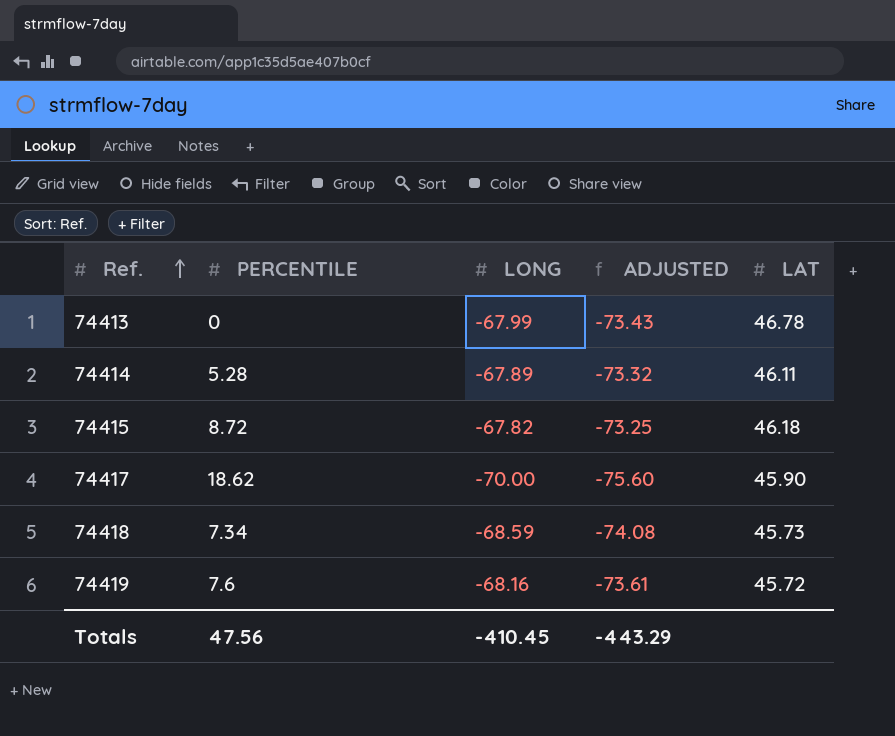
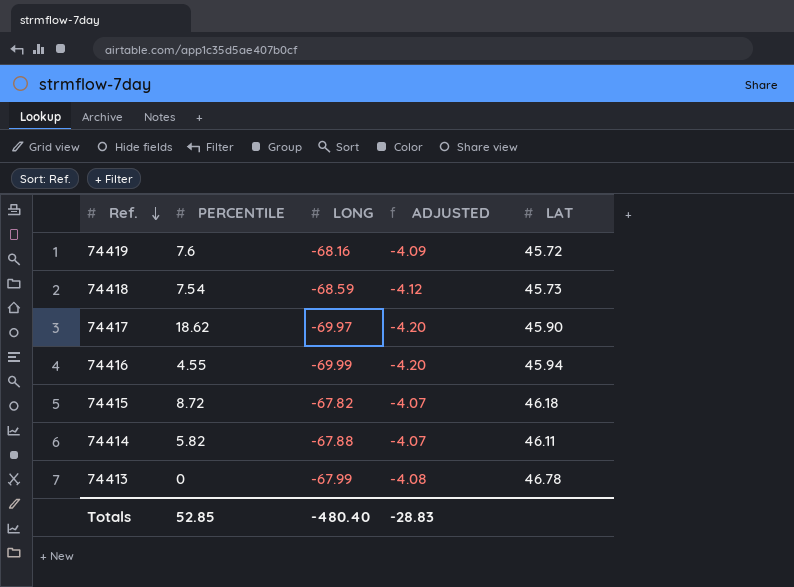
row order: Ref. ascending -> Ref. descending
column ADJUSTED | formula: [LONG] * 1.08 -> [LONG] * 0.06
74418 | PERCENTILE: 7.34 -> 7.54
74417 | LONG: -70.00 -> -69.97
row 74416: none -> 4.55 | -69.99 | -4.20 | 45.94
74414 | PERCENTILE: 5.28 -> 5.82
74414 | LONG: -67.89 -> -67.88
Totals | PERCENTILE: 47.56 -> 52.85
Totals | LONG: -410.45 -> -480.40
Totals | ADJUSTED: -443.29 -> -28.83

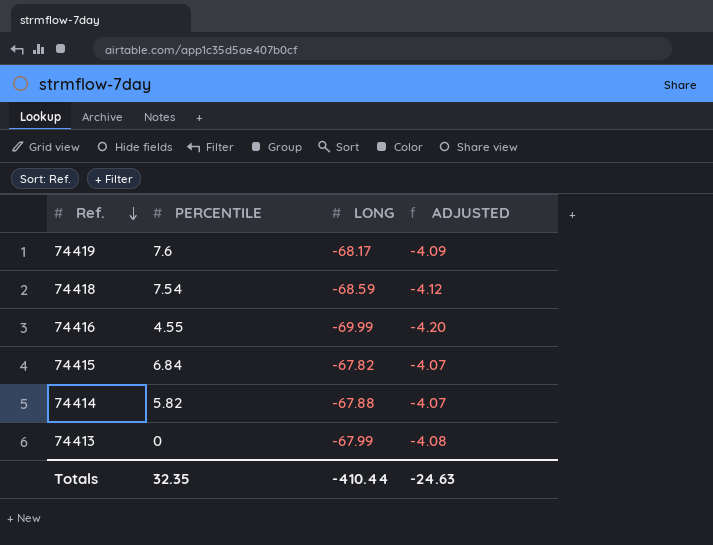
column LAT | position: 5 -> none
row 74417: 18.62 | -69.97 | -4.20 | 45.90 -> none
74419 | LONG: -68.16 -> -68.17
74415 | PERCENTILE: 8.72 -> 6.84
Totals | PERCENTILE: 52.85 -> 32.35
Totals | LONG: -480.40 -> -410.44
Totals | ADJUSTED: -28.83 -> -24.63

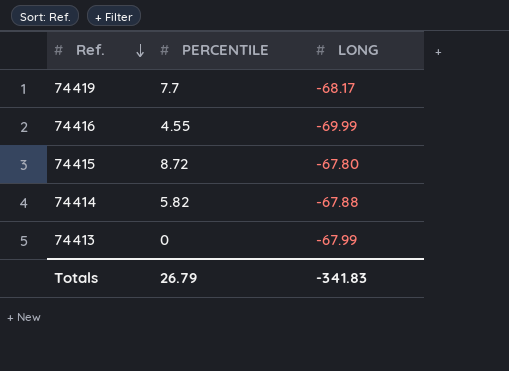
column ADJUSTED | formula: [LONG] * 0.06 -> none
row 74418: 7.54 | -68.59 | -4.12 -> none
74419 | PERCENTILE: 7.6 -> 7.7
74415 | PERCENTILE: 6.84 -> 8.72
74415 | LONG: -67.82 -> -67.80
Totals | PERCENTILE: 32.35 -> 26.79
Totals | LONG: -410.44 -> -341.83

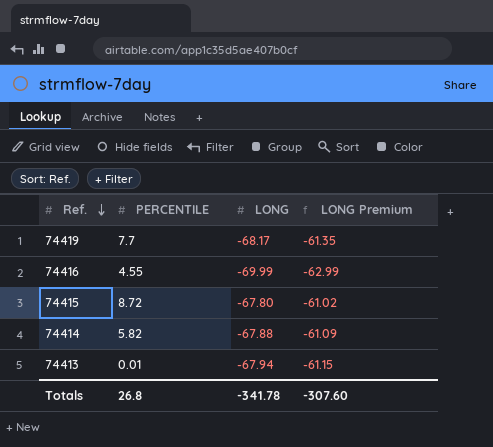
column LONG Premium | formula: none -> [LONG] * 0.9
74413 | PERCENTILE: 0 -> 0.01
74413 | LONG: -67.99 -> -67.94
Totals | PERCENTILE: 26.79 -> 26.8
Totals | LONG: -341.83 -> -341.78

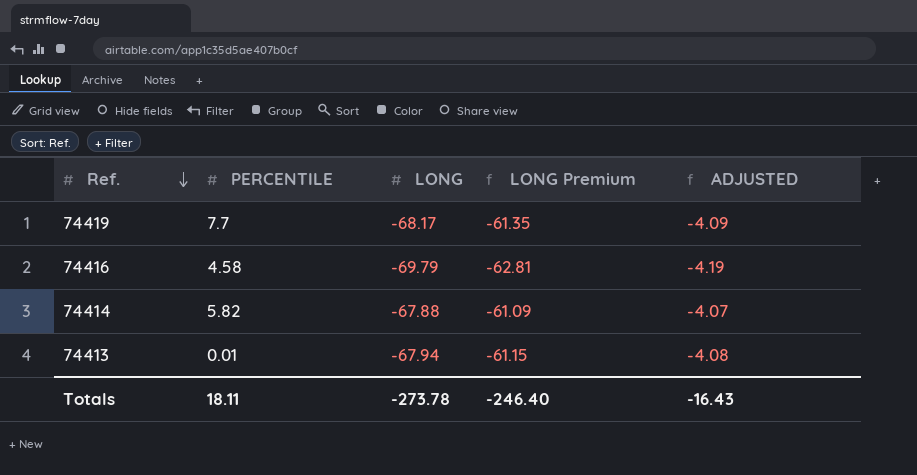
column ADJUSTED | formula: none -> [LONG] * 0.06
row 74415: 8.72 | -67.80 | -61.02 -> none
74416 | PERCENTILE: 4.55 -> 4.58
74416 | LONG: -69.99 -> -69.79
74416 | LONG Premium: -62.99 -> -62.81
Totals | PERCENTILE: 26.8 -> 18.11
Totals | LONG: -341.78 -> -273.78
Totals | LONG Premium: -307.60 -> -246.40

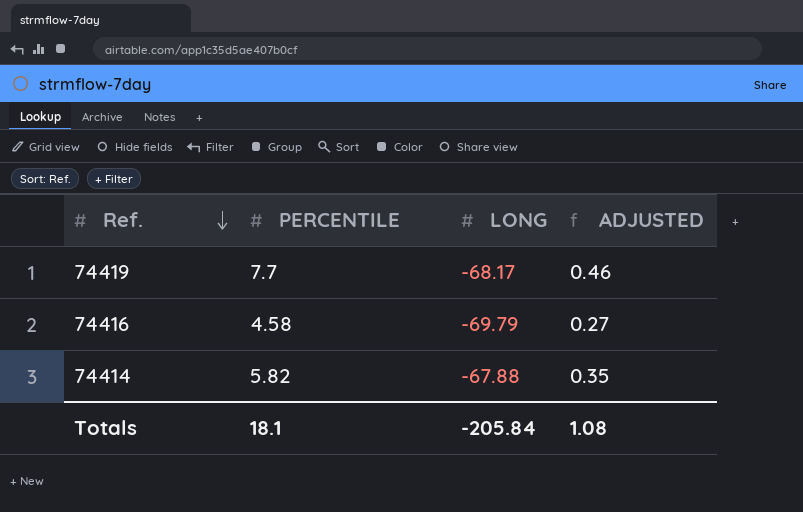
column LONG Premium | formula: [LONG] * 0.9 -> none
column ADJUSTED | formula: [LONG] * 0.06 -> [PERCENTILE] * 0.06
row 74413: 0.01 | -67.94 | -61.15 | -4.08 -> none
Totals | PERCENTILE: 18.11 -> 18.1
Totals | LONG: -273.78 -> -205.84
Totals | ADJUSTED: -16.43 -> 1.08

